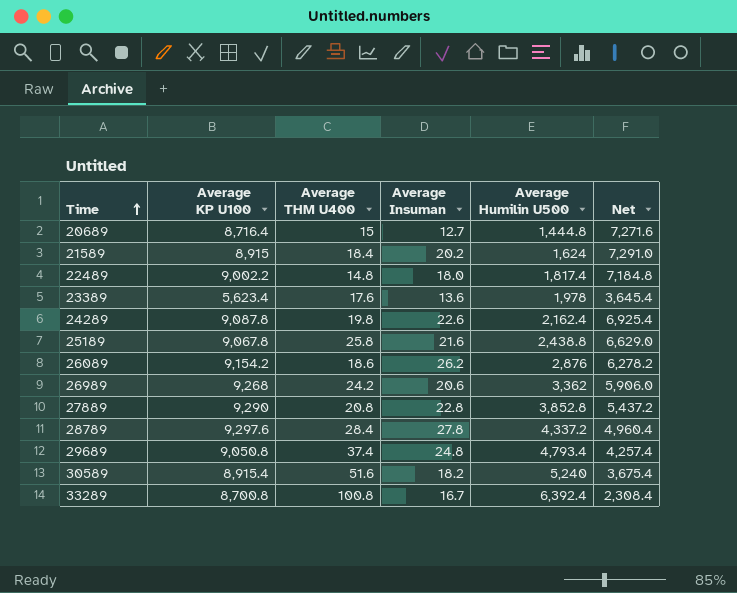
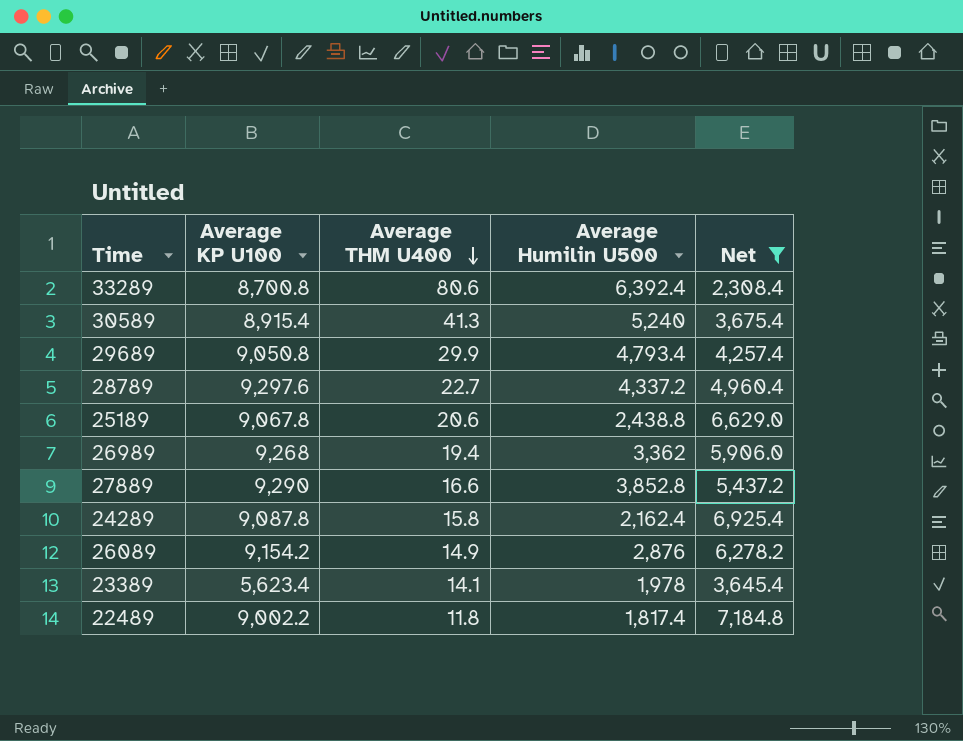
filter: none -> Net <= 7,184.8
row order: Time ascending -> Average THM U400 descending
column Average Insuman | position: 4 -> none
33289 | Average THM U400: 100.8 -> 80.6
30589 | Average THM U400: 51.6 -> 41.3
29689 | Average THM U400: 37.4 -> 29.9
28789 | Average THM U400: 28.4 -> 22.7
25189 | Average THM U400: 25.8 -> 20.6
26989 | Average THM U400: 24.2 -> 19.4
27889 | Average THM U400: 20.8 -> 16.6
24289 | Average THM U400: 19.8 -> 15.8
26089 | Average THM U400: 18.6 -> 14.9
23389 | Average THM U400: 17.6 -> 14.1
22489 | Average THM U400: 14.8 -> 11.8

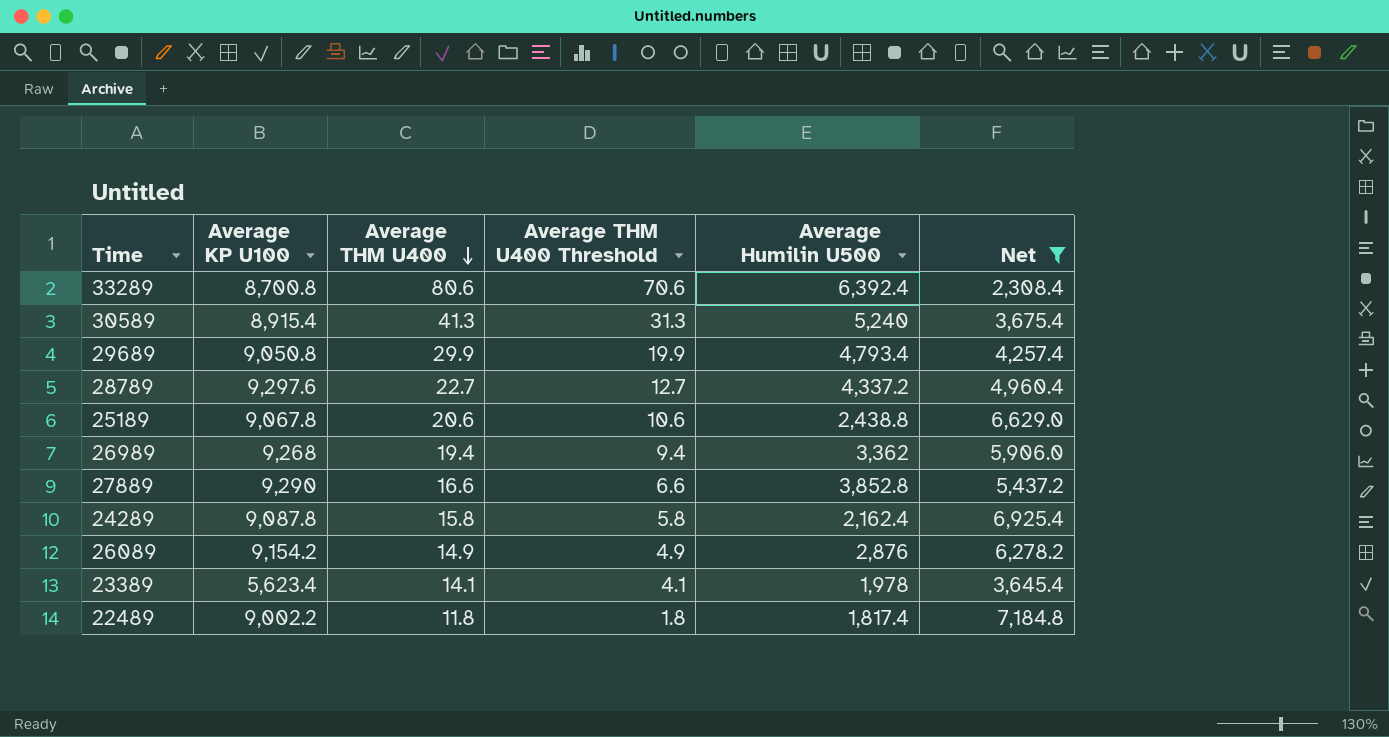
column Average THM U400 Threshold | formula: none -> [Average THM U400] - 10

